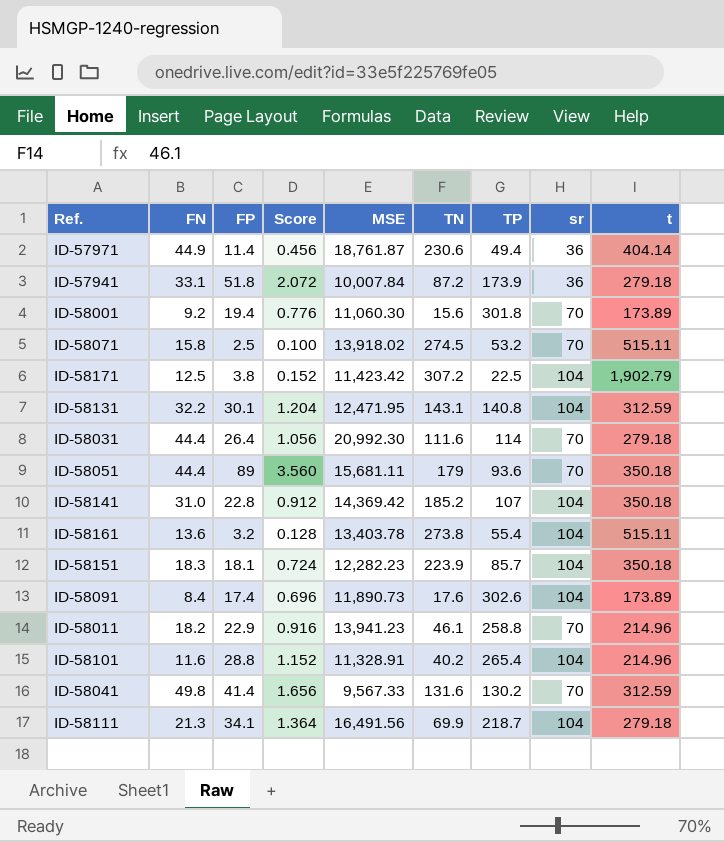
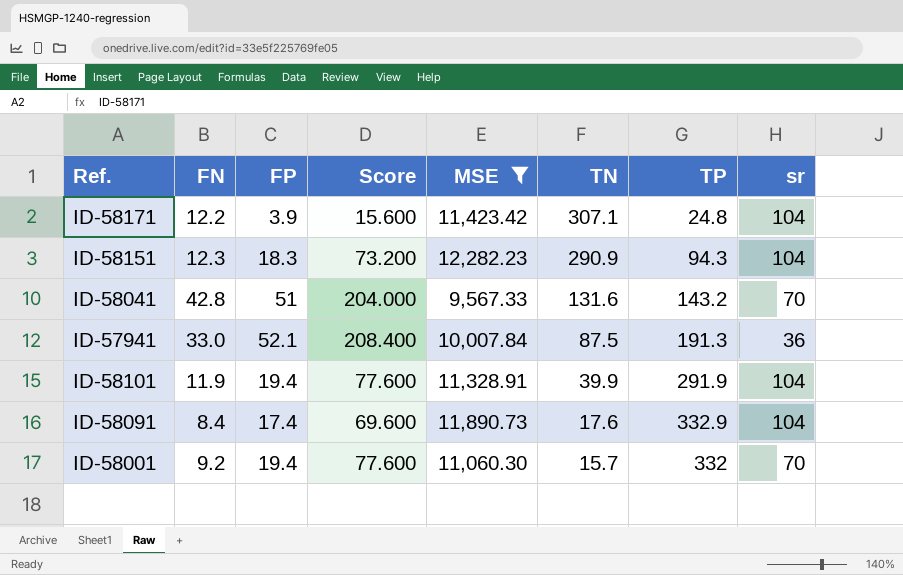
filter: none -> MSE <= 12,282.23
row order: none -> TN descending
column t | position: 9 -> none
column Score | formula: [FP] * 0.04 -> [FP] * 4
ID-58171 | FN: 12.5 -> 12.2
ID-58171 | FP: 3.8 -> 3.9
ID-58171 | TN: 307.2 -> 307.1
ID-58171 | TP: 22.5 -> 24.8
ID-58151 | FN: 18.3 -> 12.3
ID-58151 | FP: 18.1 -> 18.3
ID-58151 | TN: 223.9 -> 290.9
ID-58151 | TP: 85.7 -> 94.3
ID-58041 | FN: 49.8 -> 42.8
ID-58041 | FP: 41.4 -> 51
ID-58041 | TP: 130.2 -> 143.2
ID-57941 | FN: 33.1 -> 33.0
ID-57941 | FP: 51.8 -> 52.1
ID-57941 | TN: 87.2 -> 87.5
ID-57941 | TP: 173.9 -> 191.3
ID-58101 | FN: 11.6 -> 11.9
ID-58101 | FP: 28.8 -> 19.4
ID-58101 | TN: 40.2 -> 39.9
ID-58101 | TP: 265.4 -> 291.9
ID-58091 | TP: 302.6 -> 332.9
ID-58001 | TN: 15.6 -> 15.7
ID-58001 | TP: 301.8 -> 332

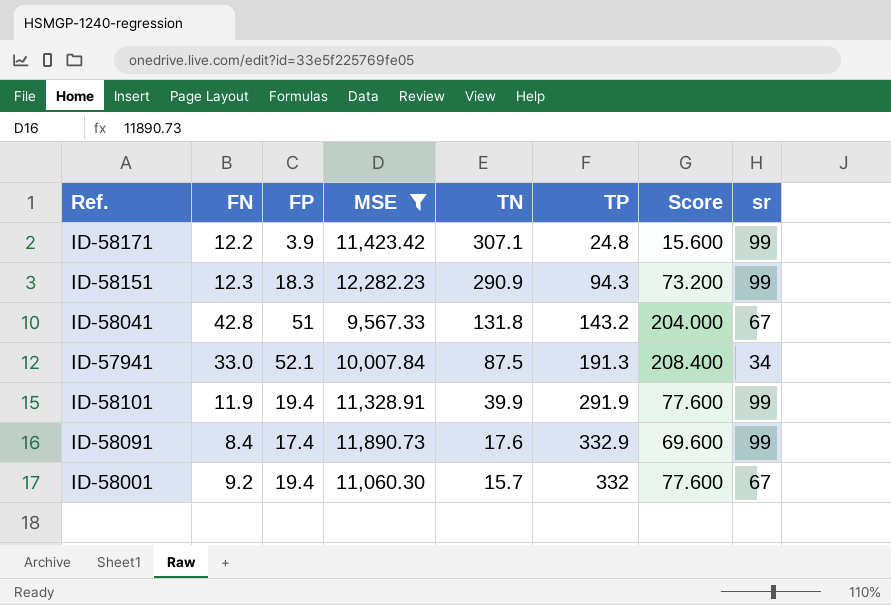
column Score | position: 4 -> 7
ID-58171 | sr: 104 -> 99
ID-58151 | sr: 104 -> 99
ID-58041 | TN: 131.6 -> 131.8
ID-58041 | sr: 70 -> 67
ID-57941 | sr: 36 -> 34
ID-58101 | sr: 104 -> 99
ID-58091 | sr: 104 -> 99
ID-58001 | sr: 70 -> 67

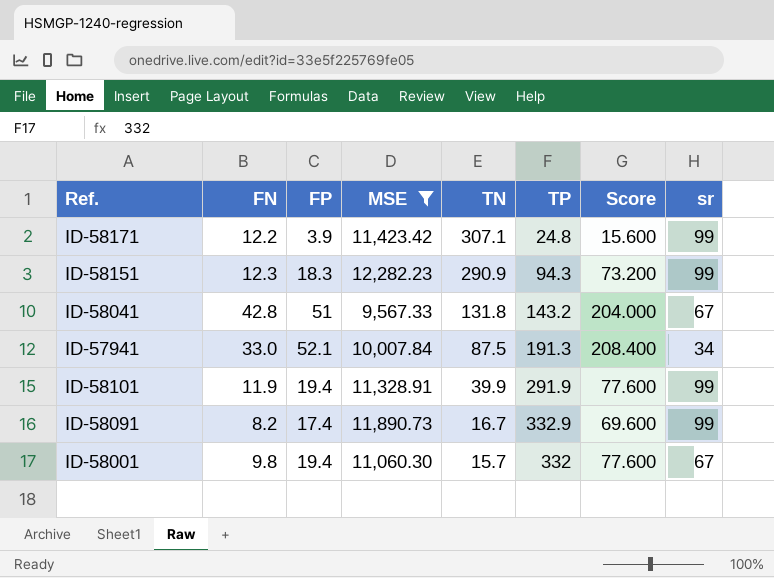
ID-58091 | FN: 8.4 -> 8.2
ID-58091 | TN: 17.6 -> 16.7
ID-58001 | FN: 9.2 -> 9.8

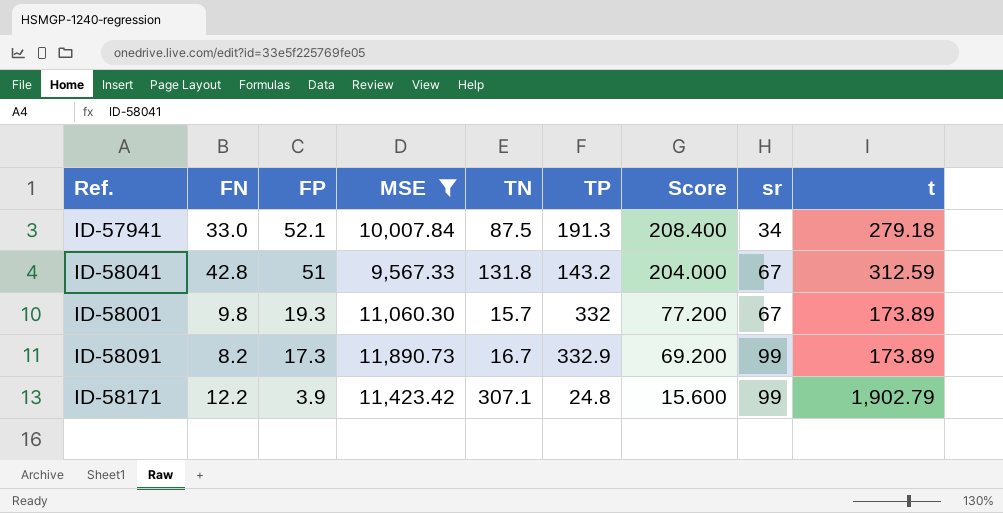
row order: TN descending -> FP descending
column t | position: none -> 9
row ID-58151: 12.3 | 18.3 | 12,282.23 | 290.9 | 94.3 | 73.200 | 99 -> none
row ID-58101: 11.9 | 19.4 | 11,328.91 | 39.9 | 291.9 | 77.600 | 99 -> none
ID-58001 | FP: 19.4 -> 19.3
ID-58001 | Score: 77.600 -> 77.200
ID-58091 | FP: 17.4 -> 17.3
ID-58091 | Score: 69.600 -> 69.200

